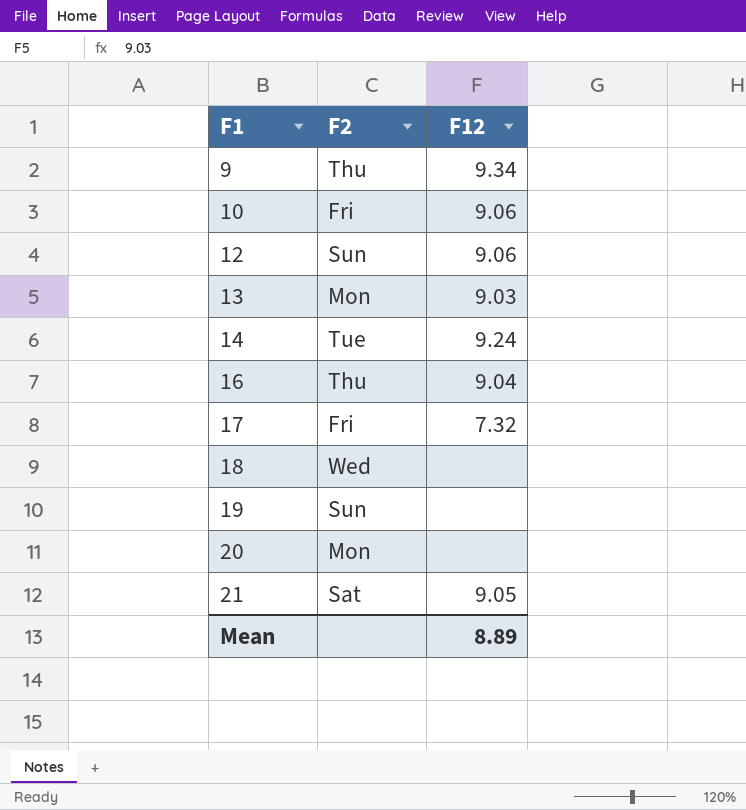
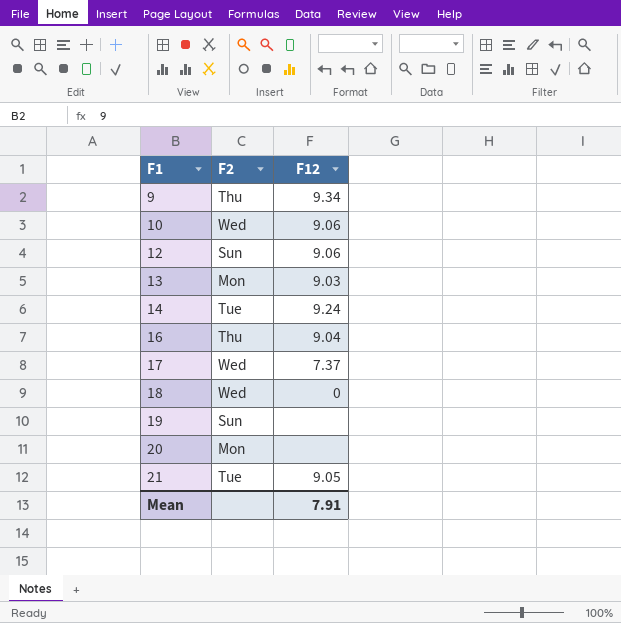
10 | F2: Fri -> Wed
17 | F2: Fri -> Wed
17 | F12: 7.32 -> 7.37
18 | F12: none -> 0
21 | F2: Sat -> Tue
Mean | F12: 8.89 -> 7.91

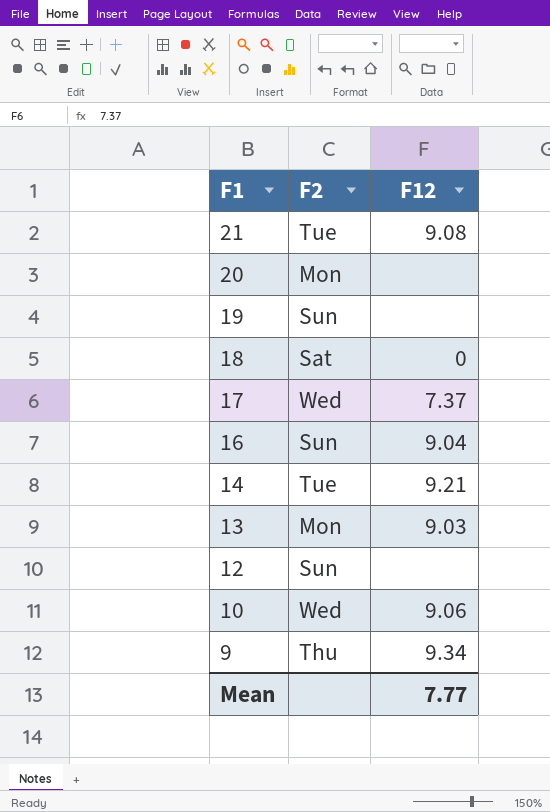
row order: F1 ascending -> F1 descending
21 | F12: 9.05 -> 9.08
18 | F2: Wed -> Sat
16 | F2: Thu -> Sun
14 | F12: 9.24 -> 9.21
12 | F12: 9.06 -> none
Mean | F12: 7.91 -> 7.77

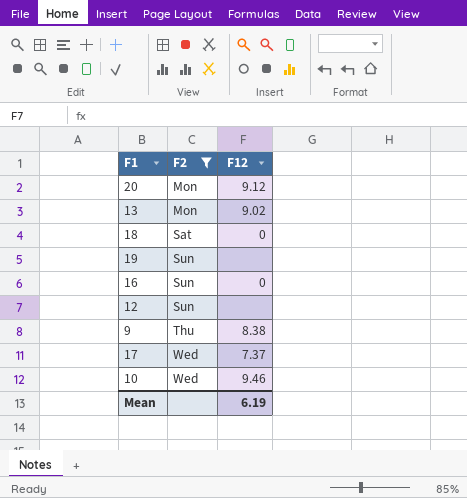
filter: none -> F2 != Tue
row order: F1 descending -> F2 ascending
20 | F12: none -> 9.12
13 | F12: 9.03 -> 9.02
16 | F12: 9.04 -> 0
9 | F12: 9.34 -> 8.38
10 | F12: 9.06 -> 9.46
Mean | F12: 7.77 -> 6.19

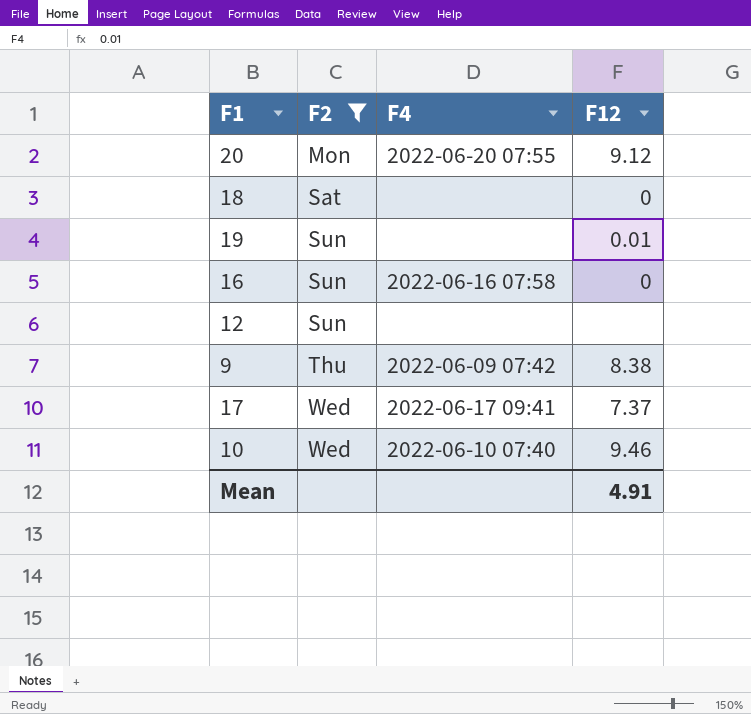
column F4 | position: none -> 3
row 13: Mon | 9.02 -> none
19 | F12: none -> 0.01
Mean | F12: 6.19 -> 4.91

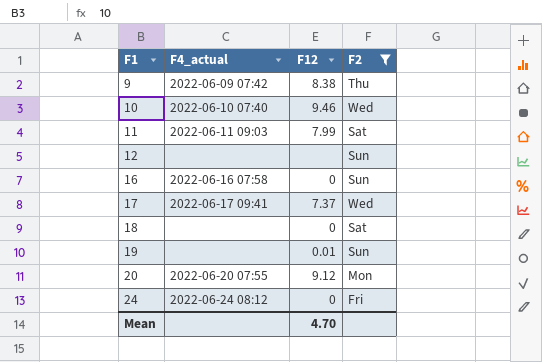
row order: F2 ascending -> F1 ascending
column name: F4 -> F4_actual
column F2 | position: 2 -> 4
row 11: none -> 2022-06-11 09:03 | 7.99 | Sat
row 24: none -> 2022-06-24 08:12 | 0 | Fri
Mean | F12: 4.91 -> 4.70

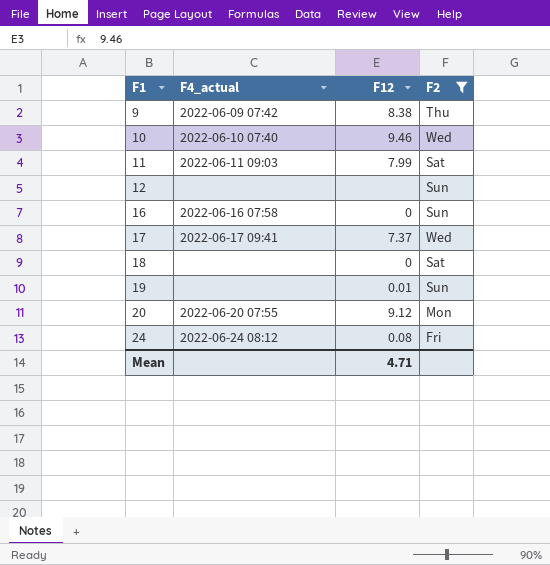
24 | F12: 0 -> 0.08
Mean | F12: 4.70 -> 4.71

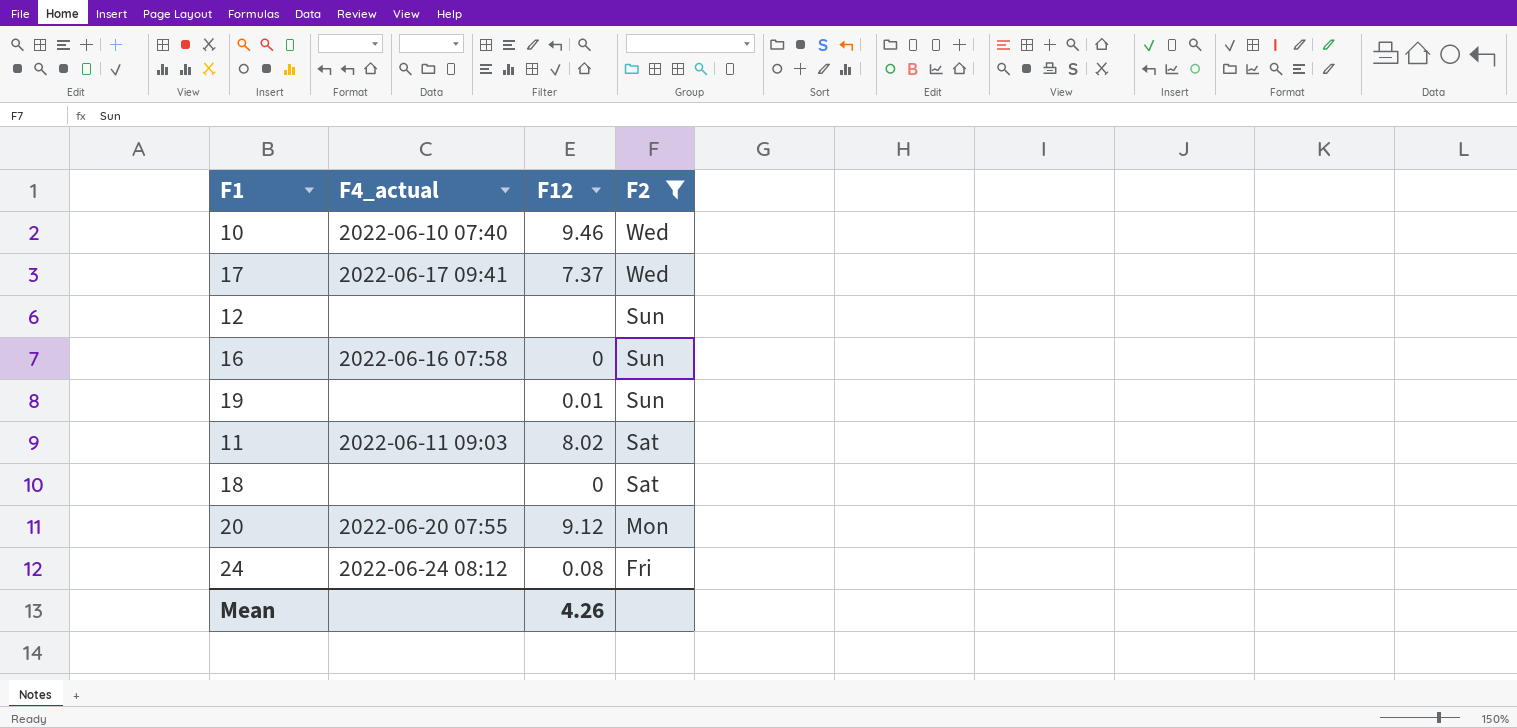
row order: F1 ascending -> F2 descending
row 9: 2022-06-09 07:42 | 8.38 | Thu -> none
11 | F12: 7.99 -> 8.02
Mean | F12: 4.71 -> 4.26

